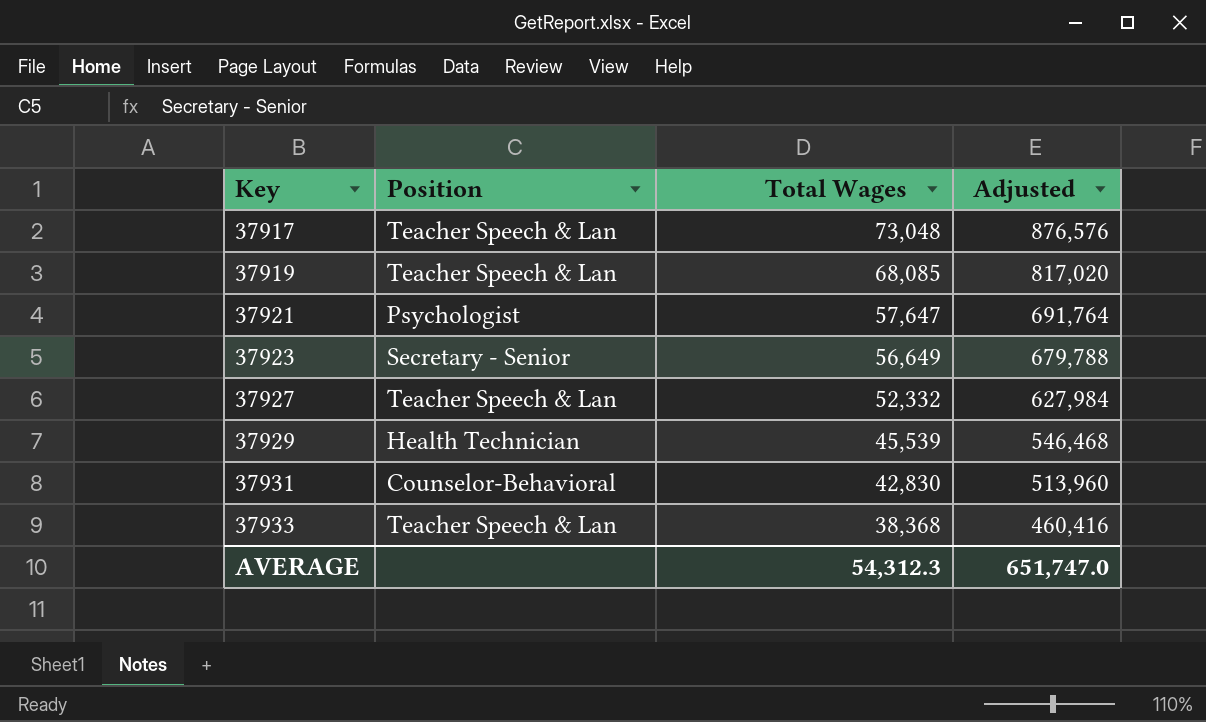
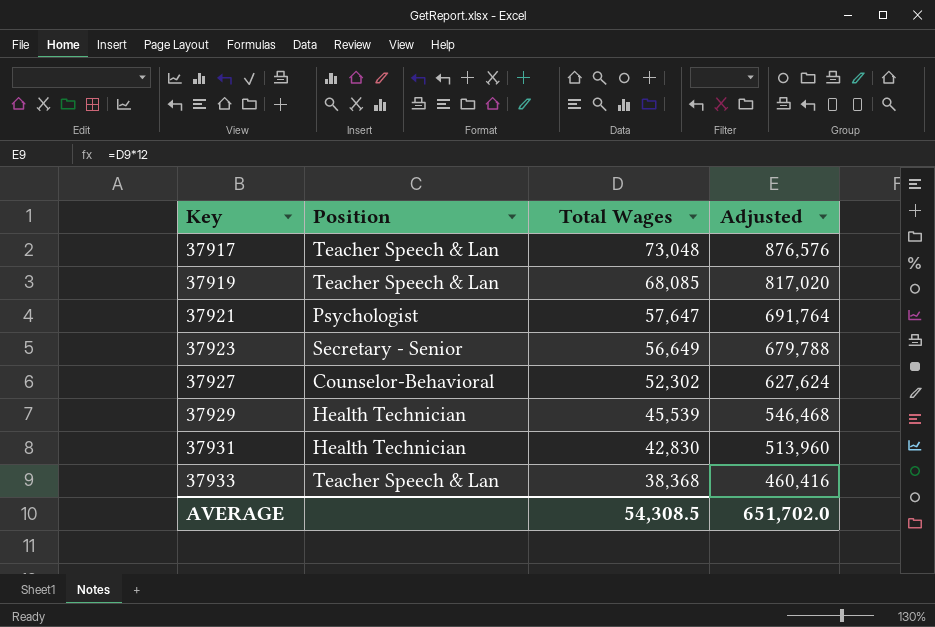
37927 | Position: Teacher Speech & Lan -> Counselor-Behavioral
37927 | Total Wages: 52,332 -> 52,302
37927 | Adjusted: 627,984 -> 627,624
37931 | Position: Counselor-Behavioral -> Health Technician
AVERAGE | Total Wages: 54,312.3 -> 54,308.5
AVERAGE | Adjusted: 651,747.0 -> 651,702.0

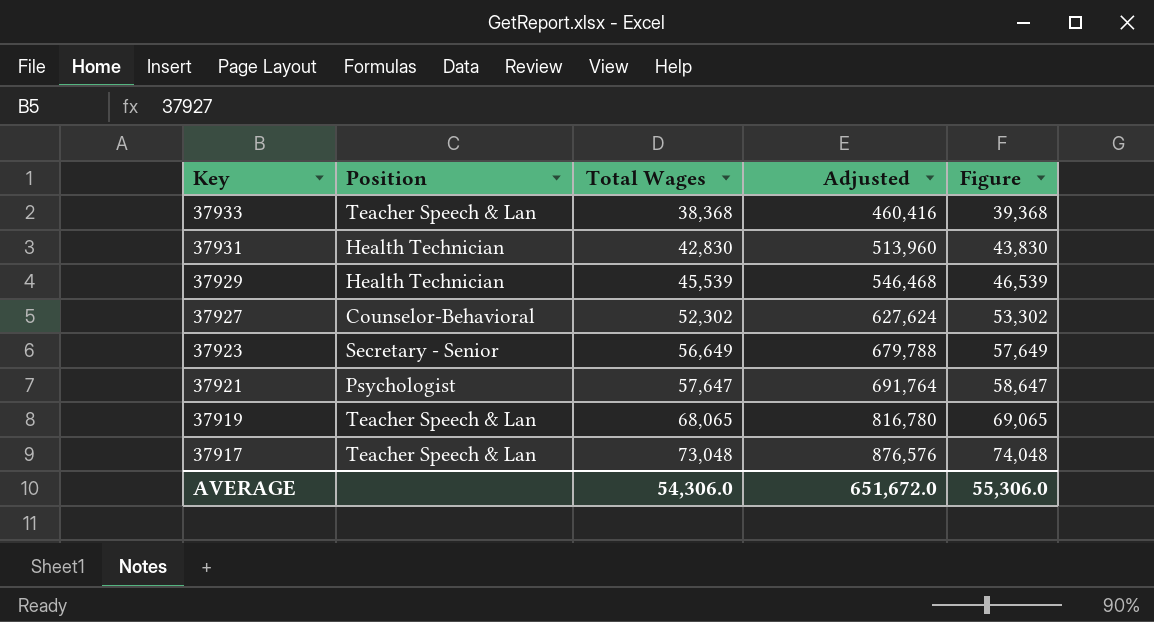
row order: Key ascending -> Key descending
column Figure | formula: none -> [Total Wages] + 1000
37919 | Total Wages: 68,085 -> 68,065
37919 | Adjusted: 817,020 -> 816,780
AVERAGE | Total Wages: 54,308.5 -> 54,306.0
AVERAGE | Adjusted: 651,702.0 -> 651,672.0

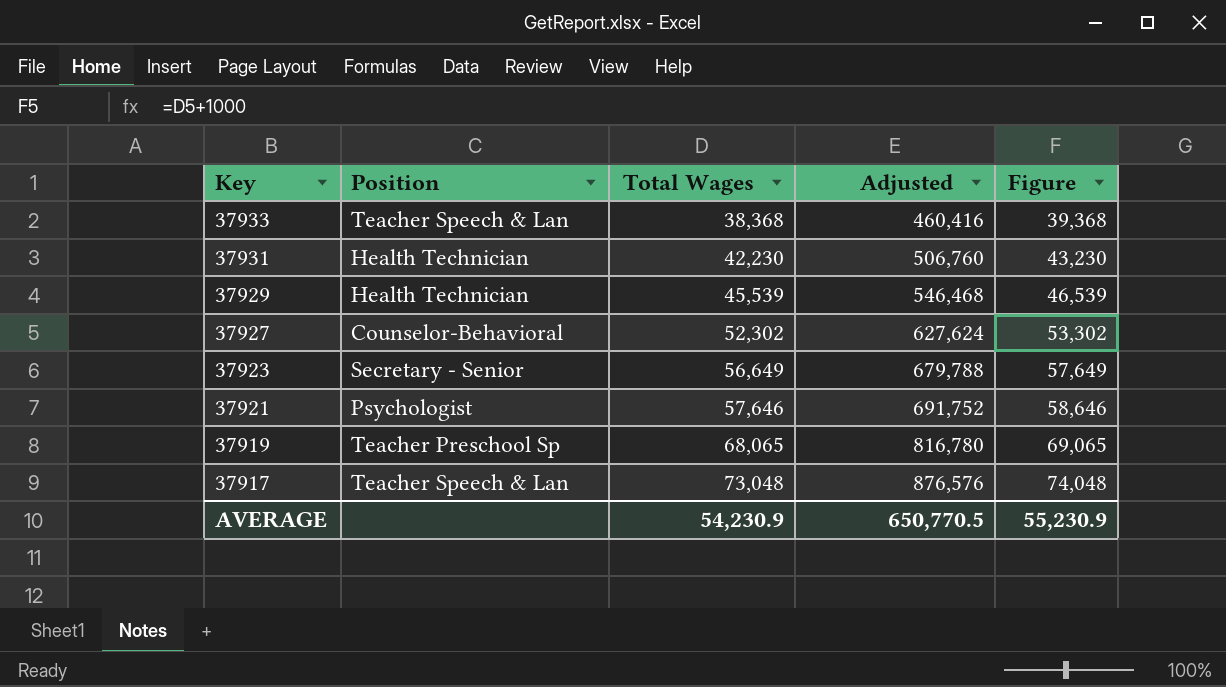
37931 | Total Wages: 42,830 -> 42,230
37931 | Adjusted: 513,960 -> 506,760
37931 | Figure: 43,830 -> 43,230
37921 | Total Wages: 57,647 -> 57,646
37921 | Adjusted: 691,764 -> 691,752
37921 | Figure: 58,647 -> 58,646
37919 | Position: Teacher Speech & Lan -> Teacher Preschool Sp
AVERAGE | Total Wages: 54,306.0 -> 54,230.9
AVERAGE | Adjusted: 651,672.0 -> 650,770.5
AVERAGE | Figure: 55,306.0 -> 55,230.9

